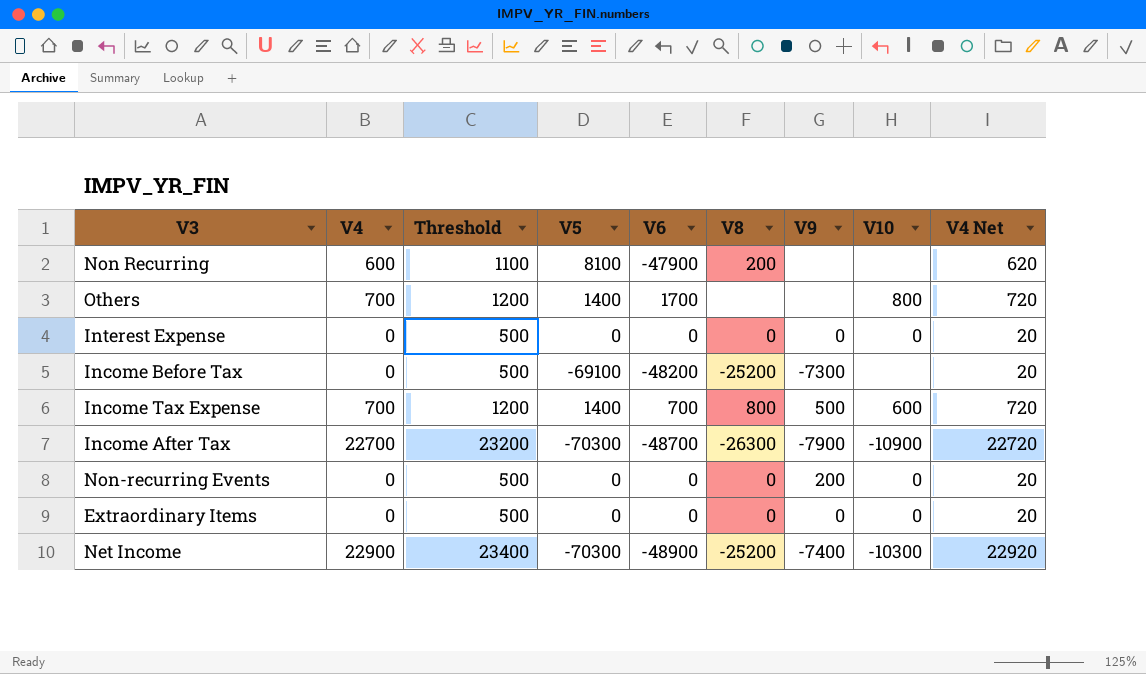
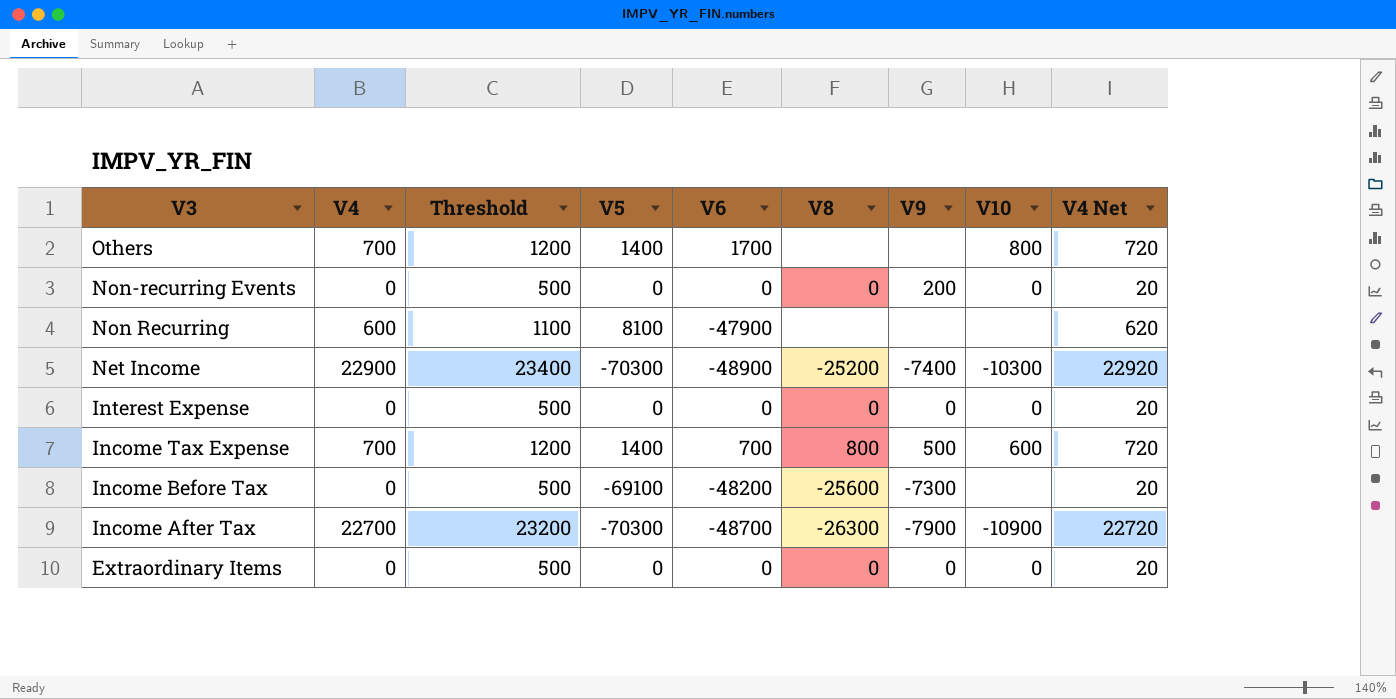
row order: none -> V3 descending
Non Recurring | V8: 200 -> none
Income Before Tax | V8: -25200 -> -25600

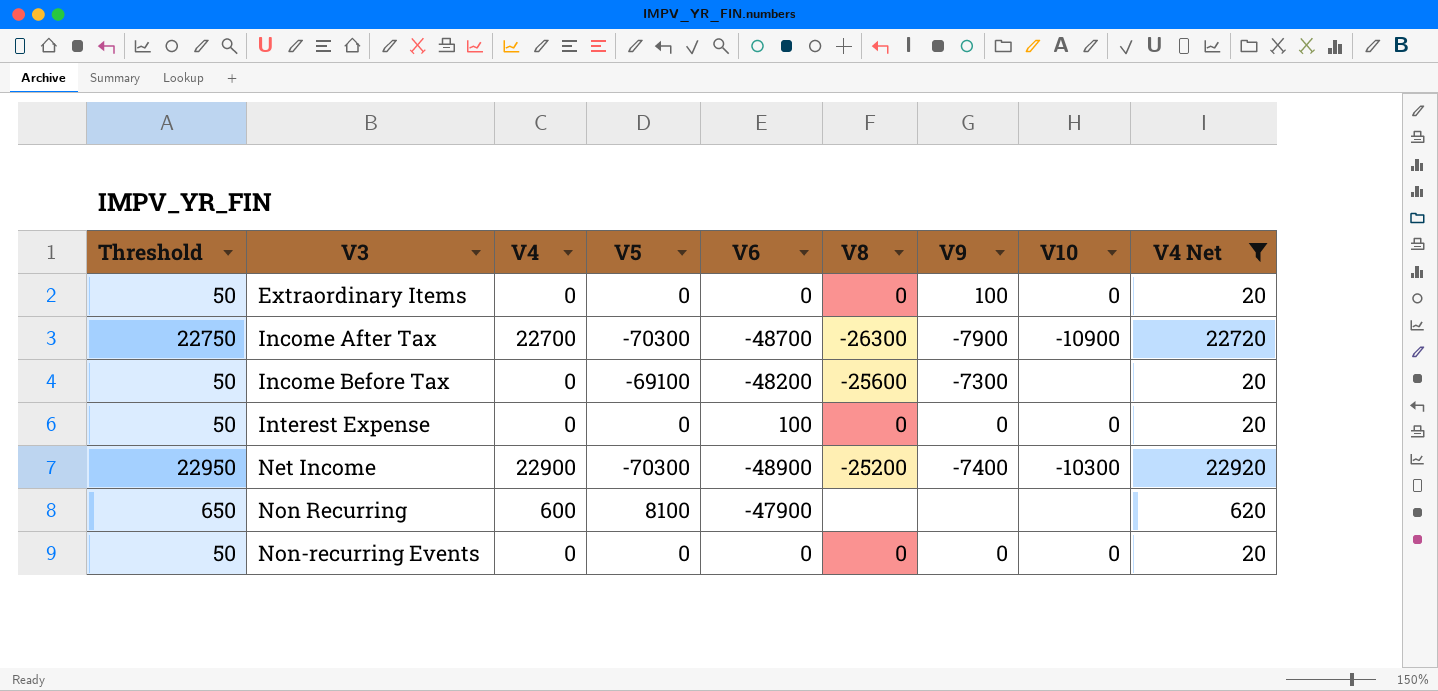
filter: none -> V4 Net != 720
row order: V3 descending -> V3 ascending
column Threshold | formula: [V4] + 500 -> [V4] + 50
column Threshold | position: 3 -> 1
Extraordinary Items | V9: 0 -> 100
Interest Expense | V6: 0 -> 100
Non-recurring Events | V9: 200 -> 0

